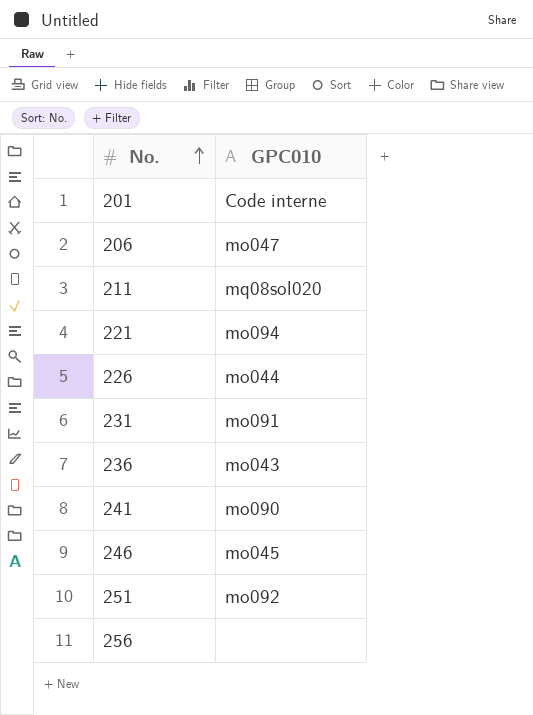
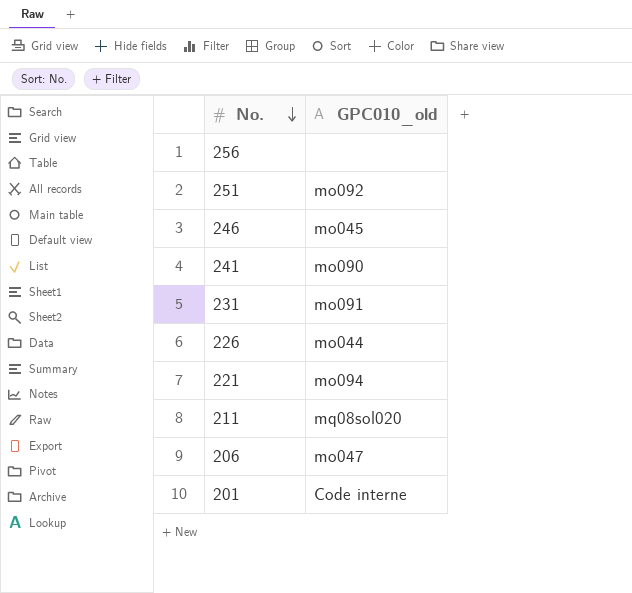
row order: No. ascending -> No. descending
column name: GPC010 -> GPC010_old
row 236: mo043 -> none

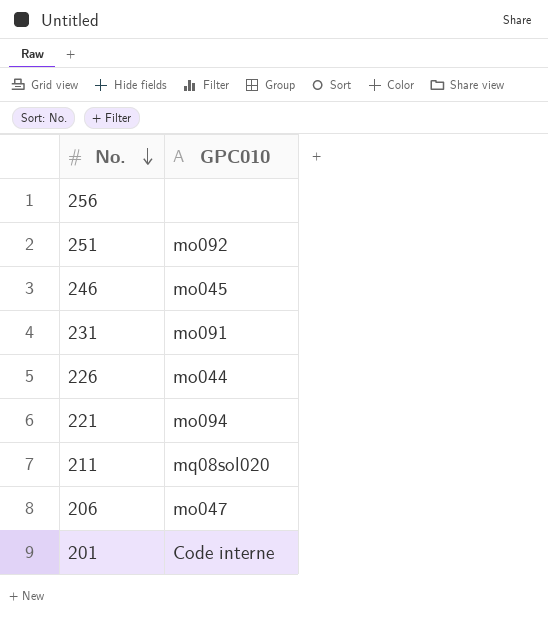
column name: GPC010_old -> GPC010
row 241: mo090 -> none

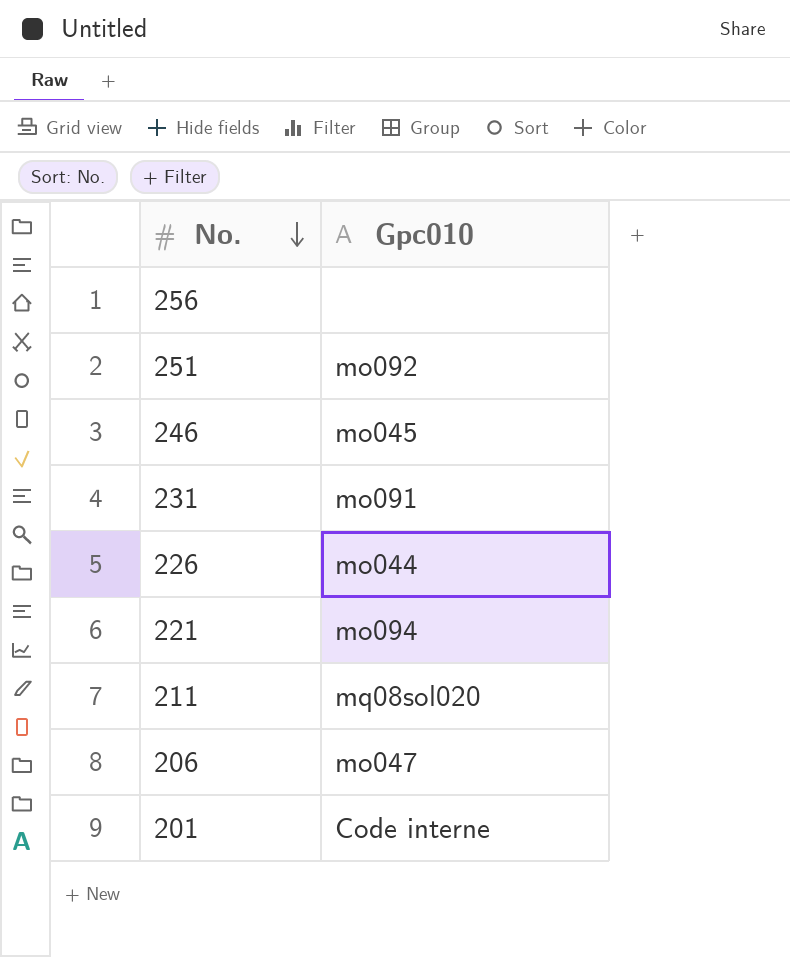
column name: GPC010 -> Gpc010

